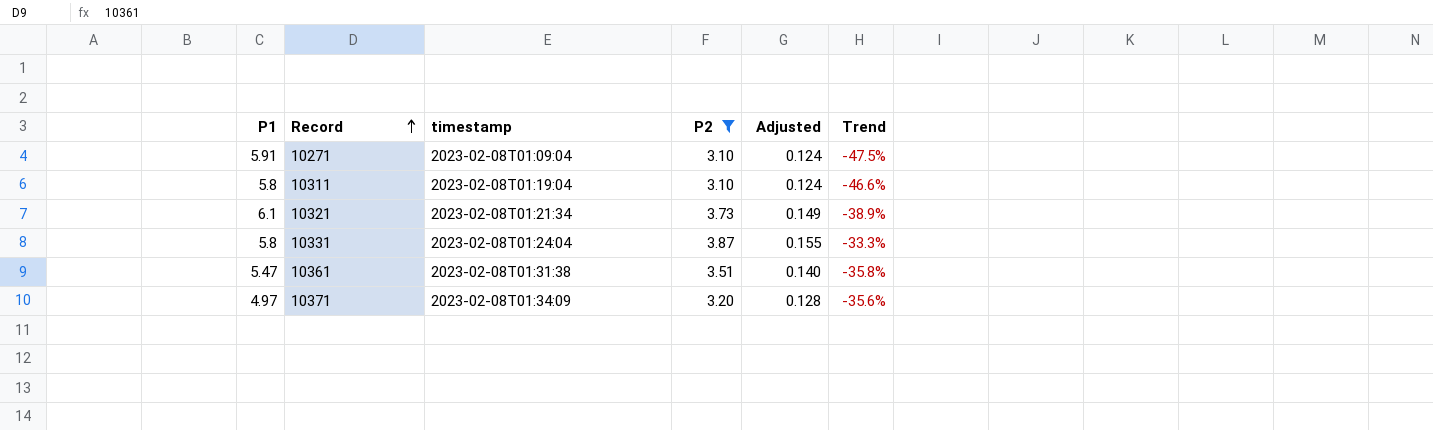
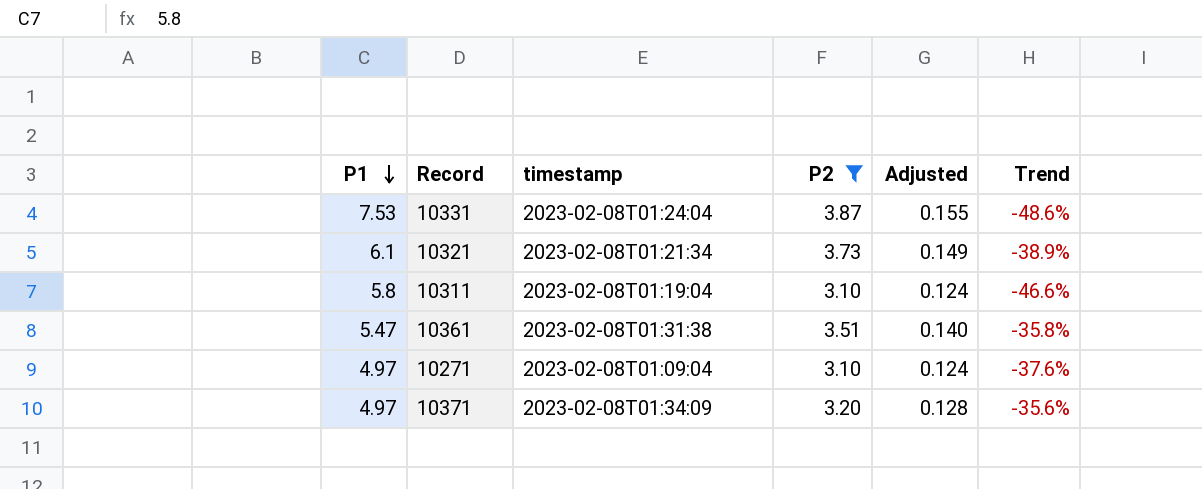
row order: Record ascending -> P1 descending
10331 | P1: 5.8 -> 7.53
10331 | Trend: -33.3% -> -48.6%
10271 | P1: 5.91 -> 4.97
10271 | Trend: -47.5% -> -37.6%

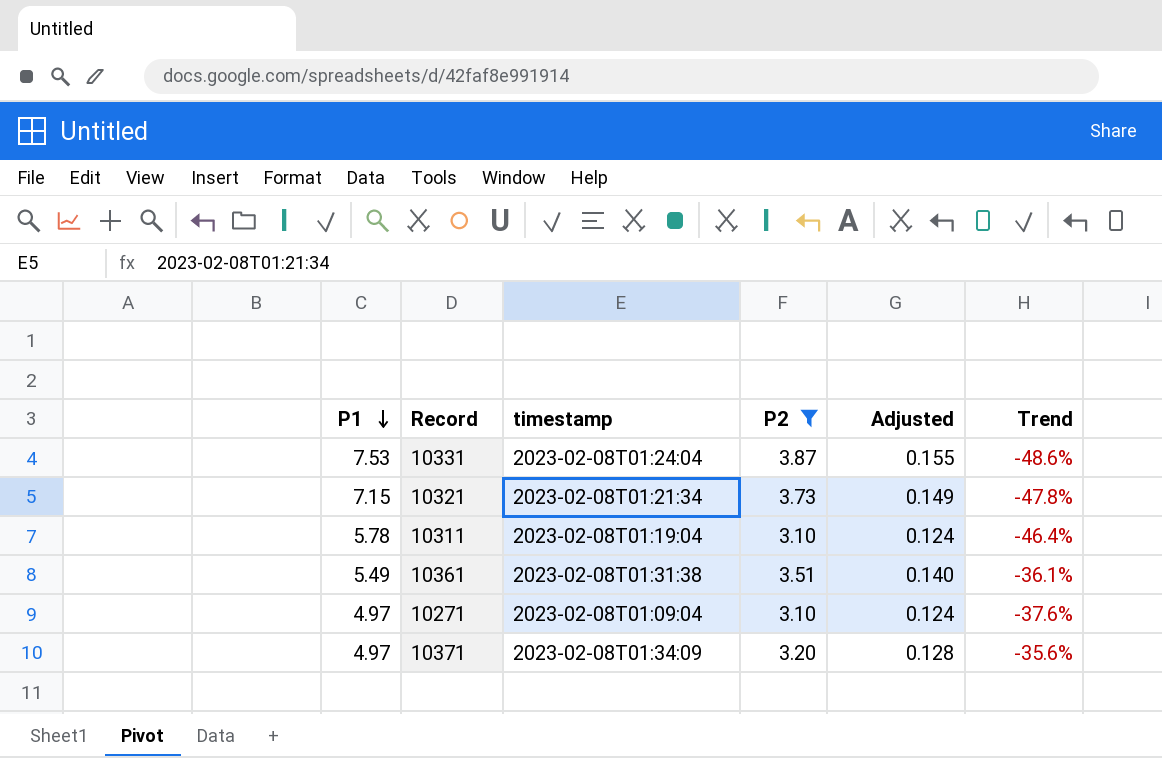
10321 | P1: 6.1 -> 7.15
10321 | Trend: -38.9% -> -47.8%
10311 | P1: 5.8 -> 5.78
10311 | Trend: -46.6% -> -46.4%
10361 | P1: 5.47 -> 5.49
10361 | Trend: -35.8% -> -36.1%

